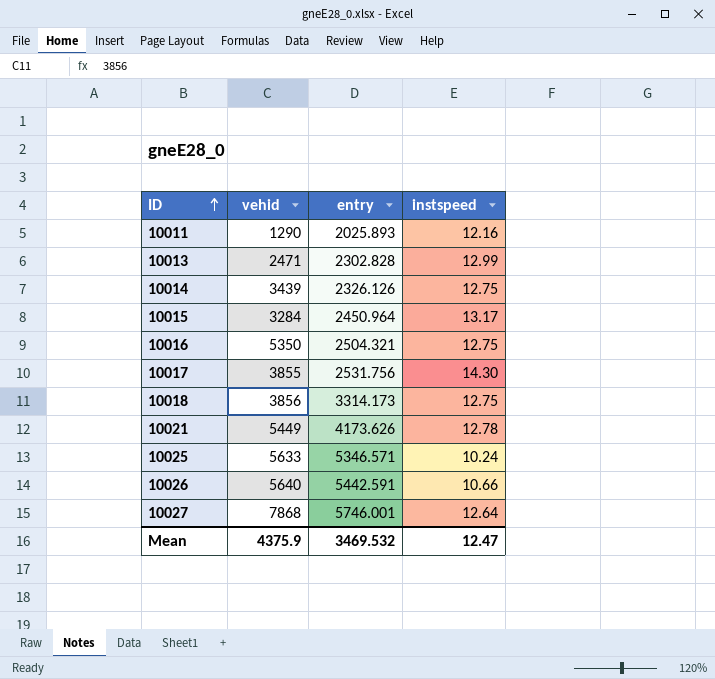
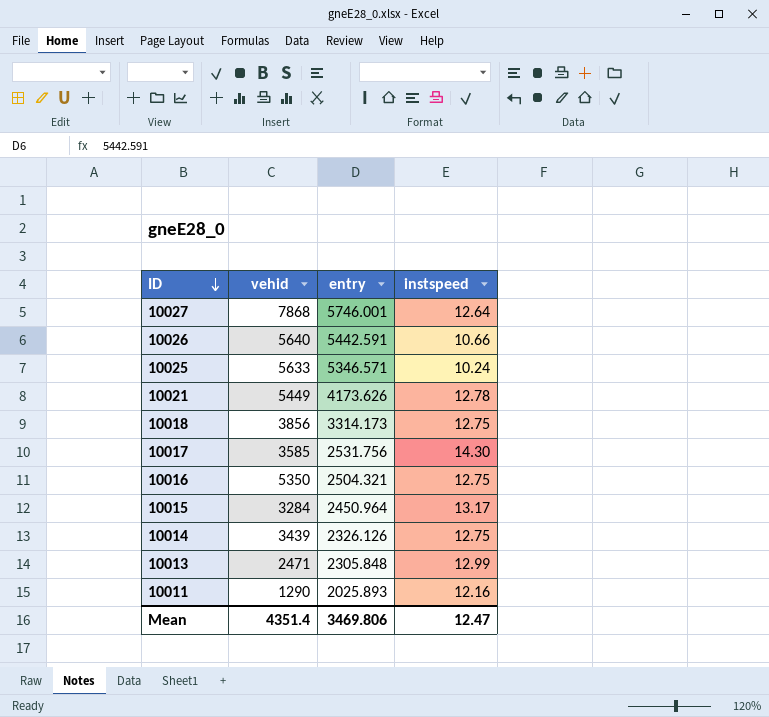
row order: ID ascending -> ID descending
10017 | vehid: 3855 -> 3585
10013 | entry: 2302.828 -> 2305.848
Mean | vehid: 4375.9 -> 4351.4
Mean | entry: 3469.532 -> 3469.806

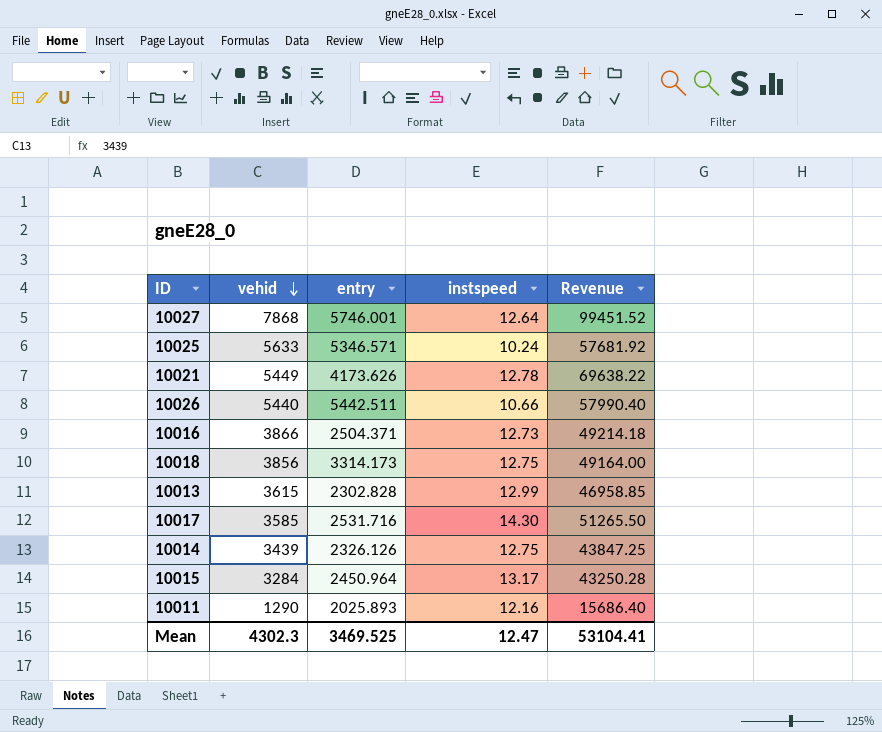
row order: ID descending -> vehid descending
column Revenue | formula: none -> [vehid] * [instspeed]
10026 | vehid: 5640 -> 5440
10026 | entry: 5442.591 -> 5442.511
10016 | vehid: 5350 -> 3866
10016 | entry: 2504.321 -> 2504.371
10016 | instspeed: 12.75 -> 12.73
10013 | vehid: 2471 -> 3615
10013 | entry: 2305.848 -> 2302.828
10017 | entry: 2531.756 -> 2531.716
Mean | vehid: 4351.4 -> 4302.3
Mean | entry: 3469.806 -> 3469.525

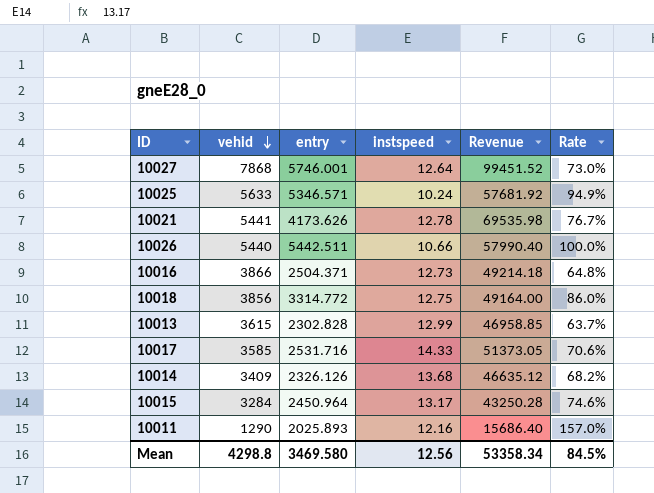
column Rate | formula: none -> [entry] / [vehid]
10021 | vehid: 5449 -> 5441
10021 | Revenue: 69638.22 -> 69535.98
10018 | entry: 3314.173 -> 3314.772
10017 | instspeed: 14.30 -> 14.33
10017 | Revenue: 51265.50 -> 51373.05
10014 | vehid: 3439 -> 3409
10014 | instspeed: 12.75 -> 13.68
10014 | Revenue: 43847.25 -> 46635.12
Mean | vehid: 4302.3 -> 4298.8
Mean | entry: 3469.525 -> 3469.580
Mean | instspeed: 12.47 -> 12.56
Mean | Revenue: 53104.41 -> 53358.34

